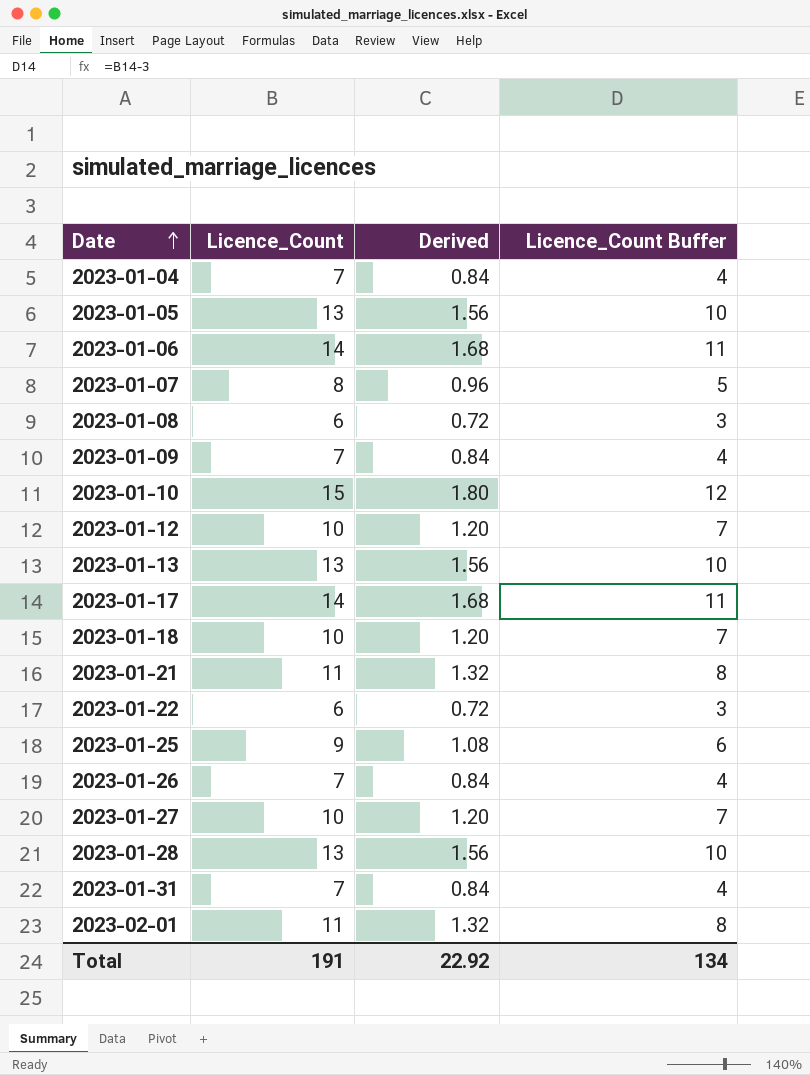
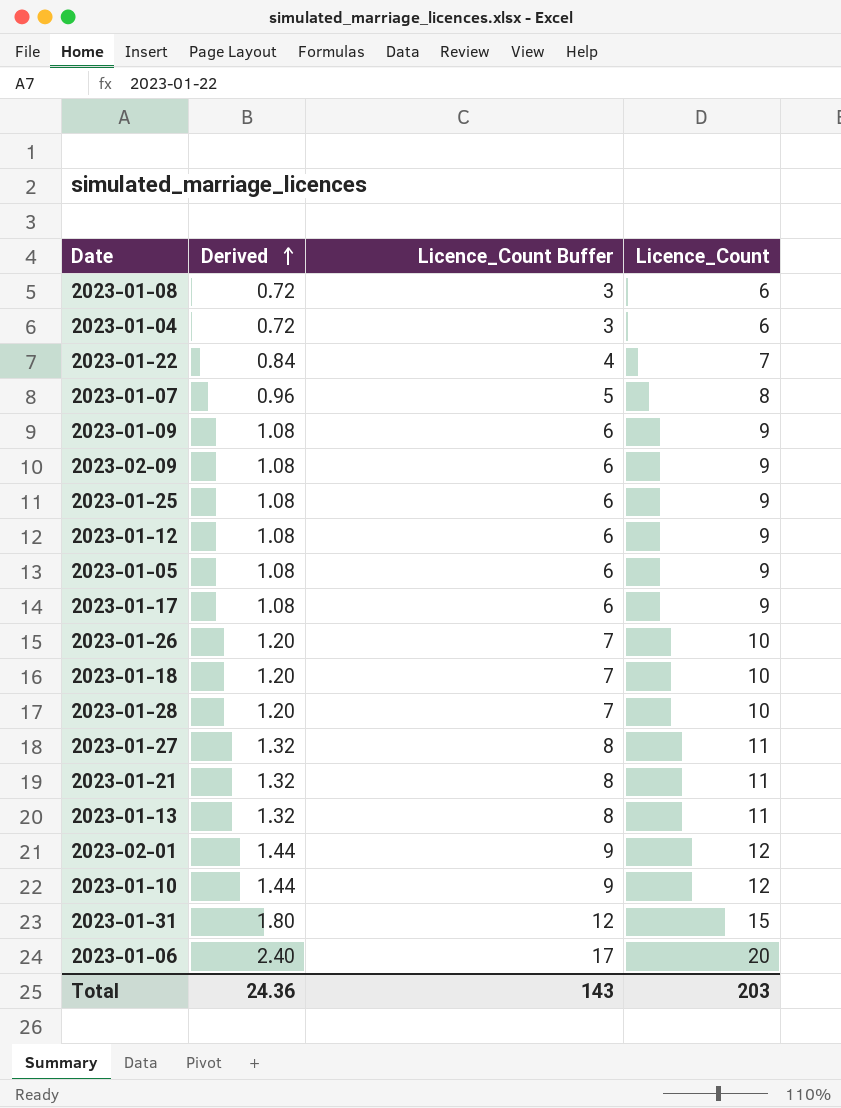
row order: Date ascending -> Derived ascending
column Licence_Count | position: 2 -> 4
2023-01-04 | Derived: 0.84 -> 0.72
2023-01-04 | Licence_Count Buffer: 4 -> 3
2023-01-04 | Licence_Count: 7 -> 6
2023-01-22 | Derived: 0.72 -> 0.84
2023-01-22 | Licence_Count Buffer: 3 -> 4
2023-01-22 | Licence_Count: 6 -> 7
2023-01-09 | Derived: 0.84 -> 1.08
2023-01-09 | Licence_Count Buffer: 4 -> 6
2023-01-09 | Licence_Count: 7 -> 9
row 2023-02-09: none -> 1.08 | 6 | 9
2023-01-12 | Derived: 1.20 -> 1.08
2023-01-12 | Licence_Count Buffer: 7 -> 6
2023-01-12 | Licence_Count: 10 -> 9
2023-01-05 | Derived: 1.56 -> 1.08
2023-01-05 | Licence_Count Buffer: 10 -> 6
2023-01-05 | Licence_Count: 13 -> 9
2023-01-17 | Derived: 1.68 -> 1.08
2023-01-17 | Licence_Count Buffer: 11 -> 6
2023-01-17 | Licence_Count: 14 -> 9
2023-01-26 | Derived: 0.84 -> 1.20
2023-01-26 | Licence_Count Buffer: 4 -> 7
2023-01-26 | Licence_Count: 7 -> 10
2023-01-28 | Derived: 1.56 -> 1.20
2023-01-28 | Licence_Count Buffer: 10 -> 7
2023-01-28 | Licence_Count: 13 -> 10
2023-01-27 | Derived: 1.20 -> 1.32
2023-01-27 | Licence_Count Buffer: 7 -> 8
2023-01-27 | Licence_Count: 10 -> 11
2023-01-13 | Derived: 1.56 -> 1.32
2023-01-13 | Licence_Count Buffer: 10 -> 8
2023-01-13 | Licence_Count: 13 -> 11
2023-02-01 | Derived: 1.32 -> 1.44
2023-02-01 | Licence_Count Buffer: 8 -> 9
2023-02-01 | Licence_Count: 11 -> 12
2023-01-10 | Derived: 1.80 -> 1.44
2023-01-10 | Licence_Count Buffer: 12 -> 9
2023-01-10 | Licence_Count: 15 -> 12
2023-01-31 | Derived: 0.84 -> 1.80
2023-01-31 | Licence_Count Buffer: 4 -> 12
2023-01-31 | Licence_Count: 7 -> 15
2023-01-06 | Derived: 1.68 -> 2.40
2023-01-06 | Licence_Count Buffer: 11 -> 17
2023-01-06 | Licence_Count: 14 -> 20
Total | Derived: 22.92 -> 24.36
Total | Licence_Count Buffer: 134 -> 143
Total | Licence_Count: 191 -> 203

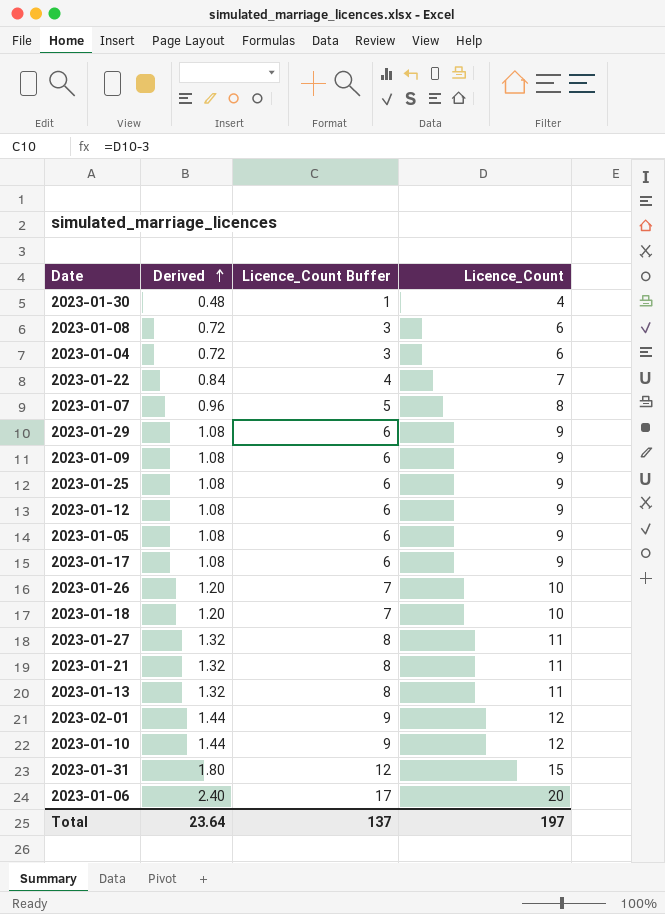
row 2023-02-09: 1.08 | 6 | 9 -> none
row 2023-01-28: 1.20 | 7 | 10 -> none
row 2023-01-30: none -> 0.48 | 1 | 4
row 2023-01-29: none -> 1.08 | 6 | 9
Total | Derived: 24.36 -> 23.64
Total | Licence_Count Buffer: 143 -> 137
Total | Licence_Count: 203 -> 197

